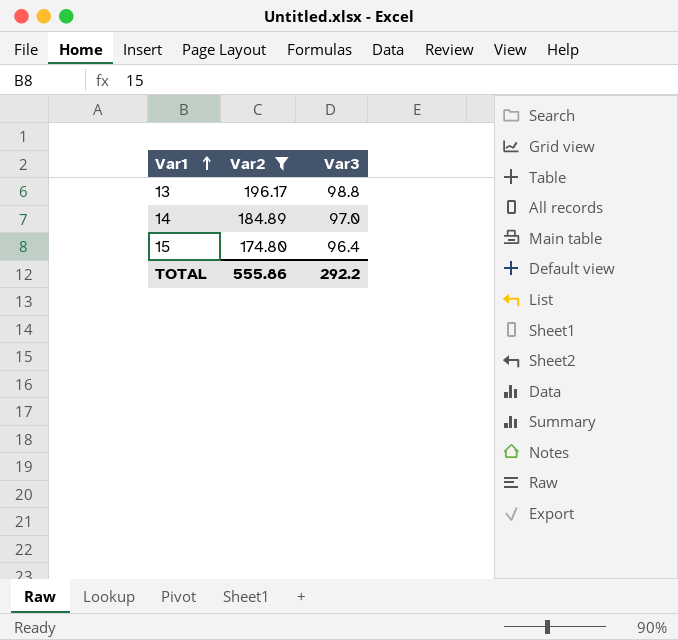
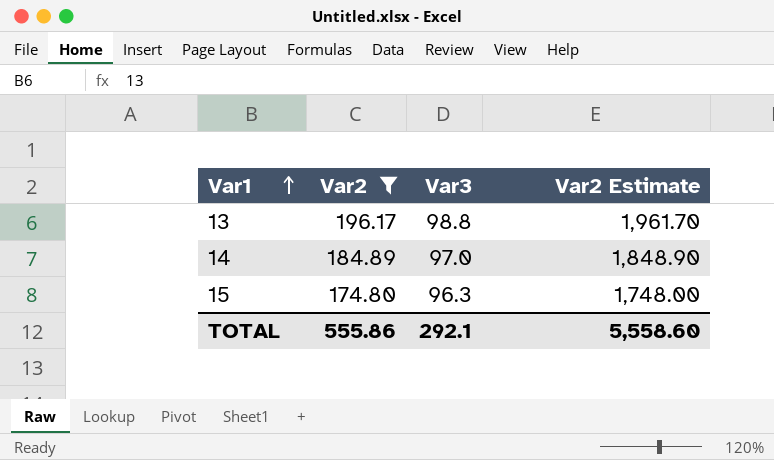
column Var2 Estimate | formula: none -> [Var2] * 10
15 | Var3: 96.4 -> 96.3
TOTAL | Var3: 292.2 -> 292.1

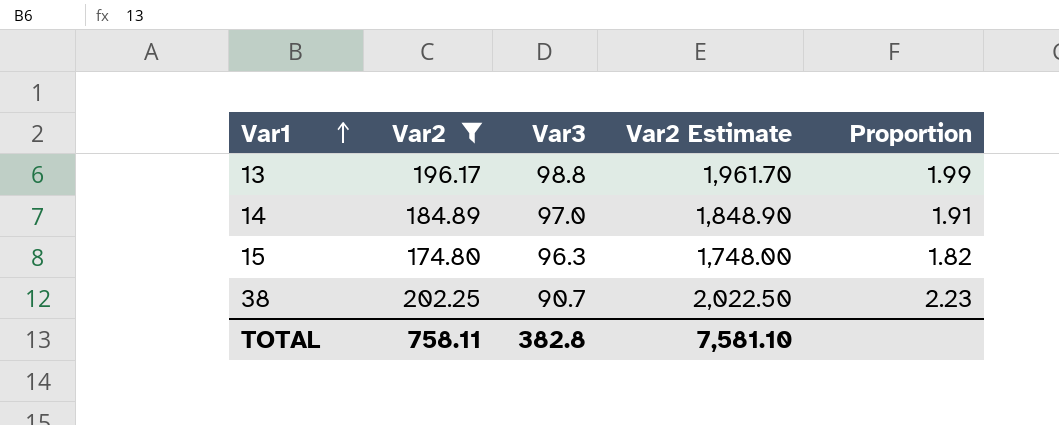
column Proportion | formula: none -> [Var2] / [Var3]
row 38: none -> 202.25 | 90.7 | 2,022.50 | 2.23
TOTAL | Var2: 555.86 -> 758.11
TOTAL | Var3: 292.1 -> 382.8
TOTAL | Var2 Estimate: 5,558.60 -> 7,581.10

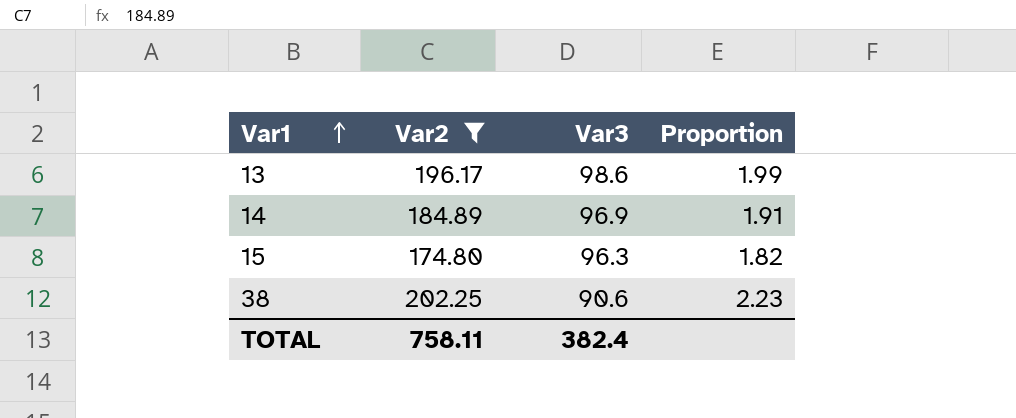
column Var2 Estimate | formula: [Var2] * 10 -> none
13 | Var3: 98.8 -> 98.6
14 | Var3: 97.0 -> 96.9
38 | Var3: 90.7 -> 90.6
TOTAL | Var3: 382.8 -> 382.4

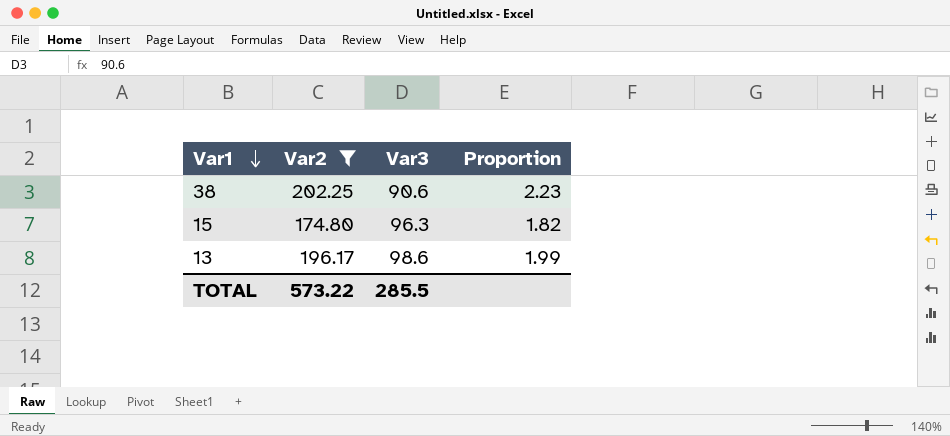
row order: Var1 ascending -> Var1 descending
row 14: 184.89 | 96.9 | 1.91 -> none
TOTAL | Var2: 758.11 -> 573.22
TOTAL | Var3: 382.4 -> 285.5

